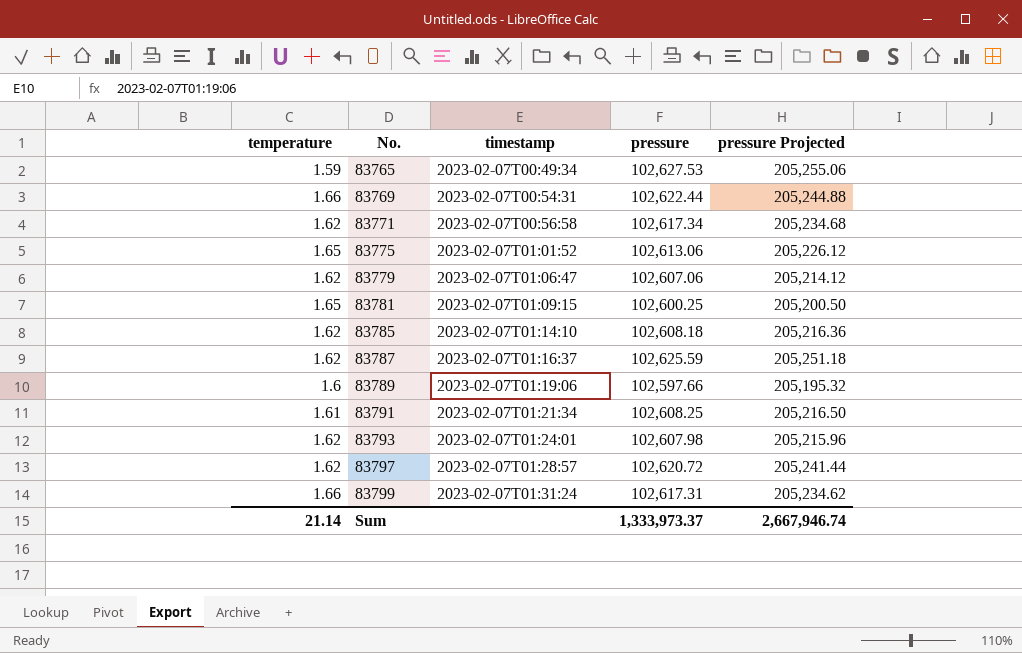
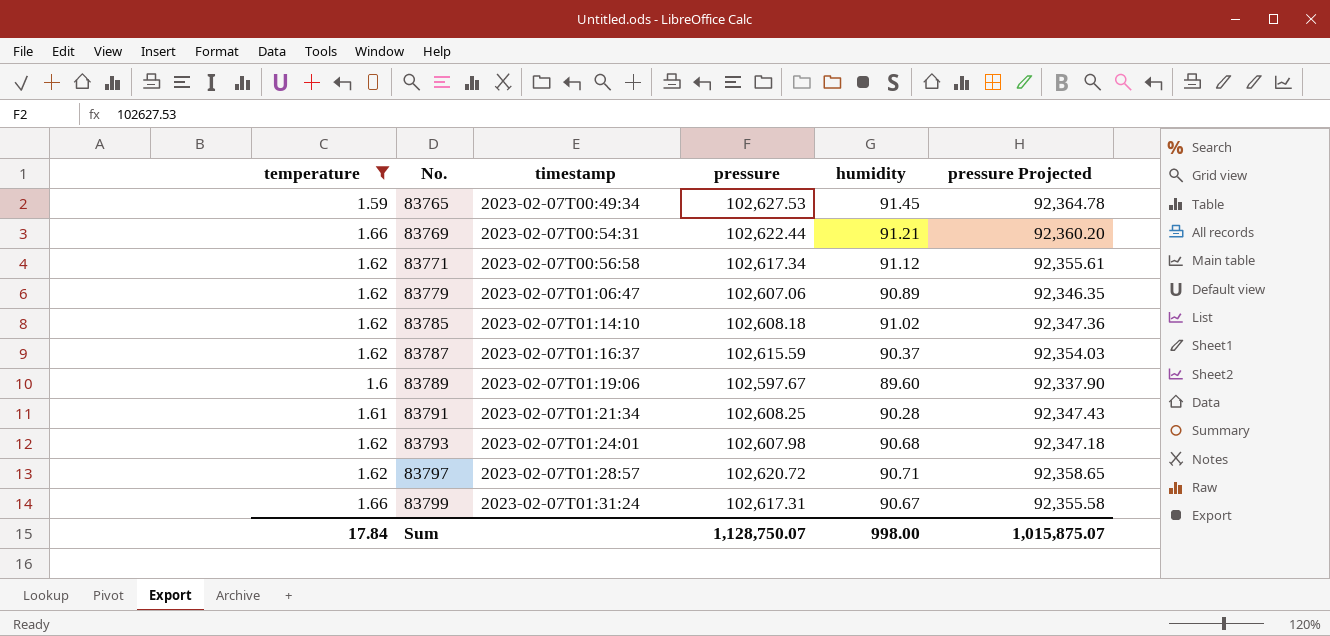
filter: none -> temperature != 1.65
column humidity | position: none -> 5
column pressure Projected | formula: [pressure] * 2 -> [pressure] * 0.9
83787 | pressure: 102,625.59 -> 102,615.59
83789 | pressure: 102,597.66 -> 102,597.67
Sum | temperature: 21.14 -> 17.84
Sum | pressure: 1,333,973.37 -> 1,128,750.07
Sum | pressure Projected: 2,667,946.74 -> 1,015,875.07

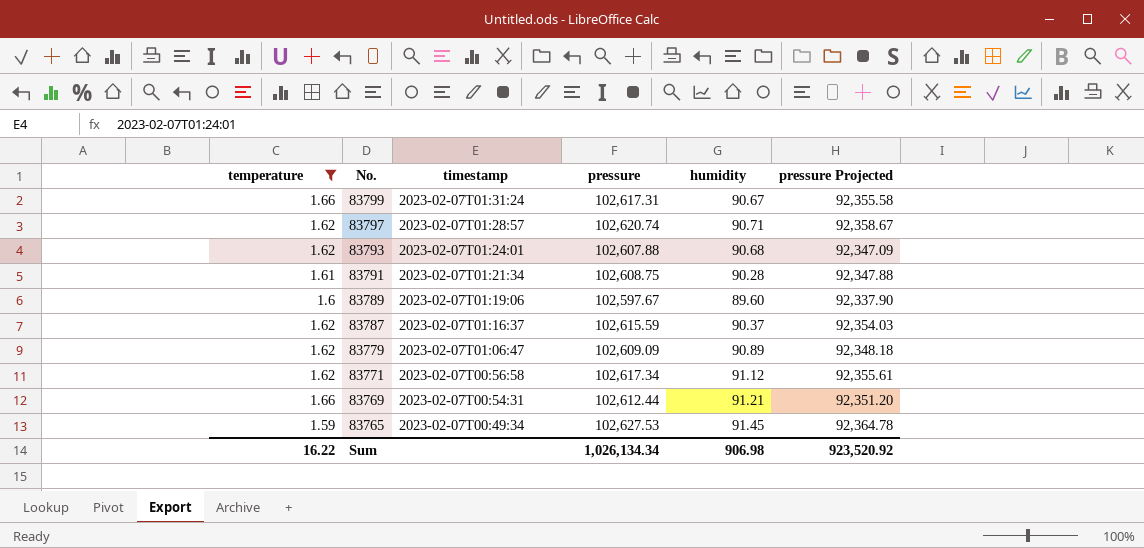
row order: No. ascending -> No. descending
row 83785: 1.62 | 2023-02-07T01:14:10 | 102,608.18 | 91.02 | 92,347.36 -> none
83797 | pressure: 102,620.72 -> 102,620.74
83797 | pressure Projected: 92,358.65 -> 92,358.67
83793 | pressure: 102,607.98 -> 102,607.88
83793 | pressure Projected: 92,347.18 -> 92,347.09
83791 | pressure: 102,608.25 -> 102,608.75
83791 | pressure Projected: 92,347.43 -> 92,347.88
83779 | pressure: 102,607.06 -> 102,609.09
83779 | pressure Projected: 92,346.35 -> 92,348.18
83769 | pressure: 102,622.44 -> 102,612.44
83769 | pressure Projected: 92,360.20 -> 92,351.20
Sum | temperature: 17.84 -> 16.22
Sum | pressure: 1,128,750.07 -> 1,026,134.34
Sum | humidity: 998.00 -> 906.98
Sum | pressure Projected: 1,015,875.07 -> 923,520.92

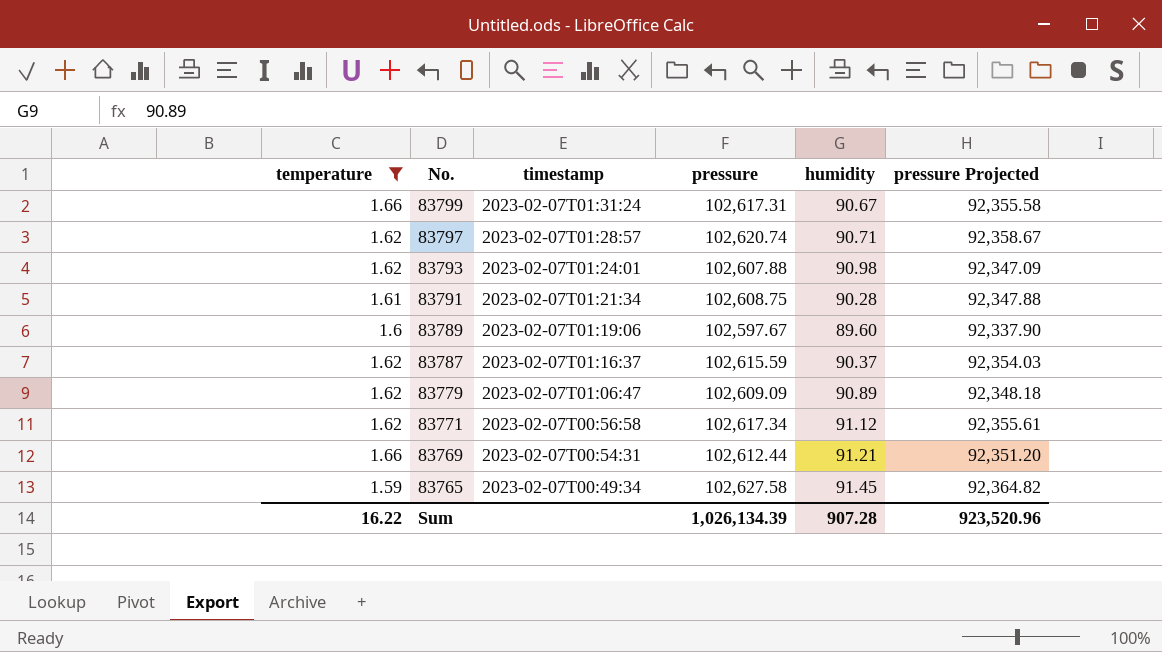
83793 | humidity: 90.68 -> 90.98
83765 | pressure: 102,627.53 -> 102,627.58
83765 | pressure Projected: 92,364.78 -> 92,364.82
Sum | pressure: 1,026,134.34 -> 1,026,134.39
Sum | humidity: 906.98 -> 907.28
Sum | pressure Projected: 923,520.92 -> 923,520.96

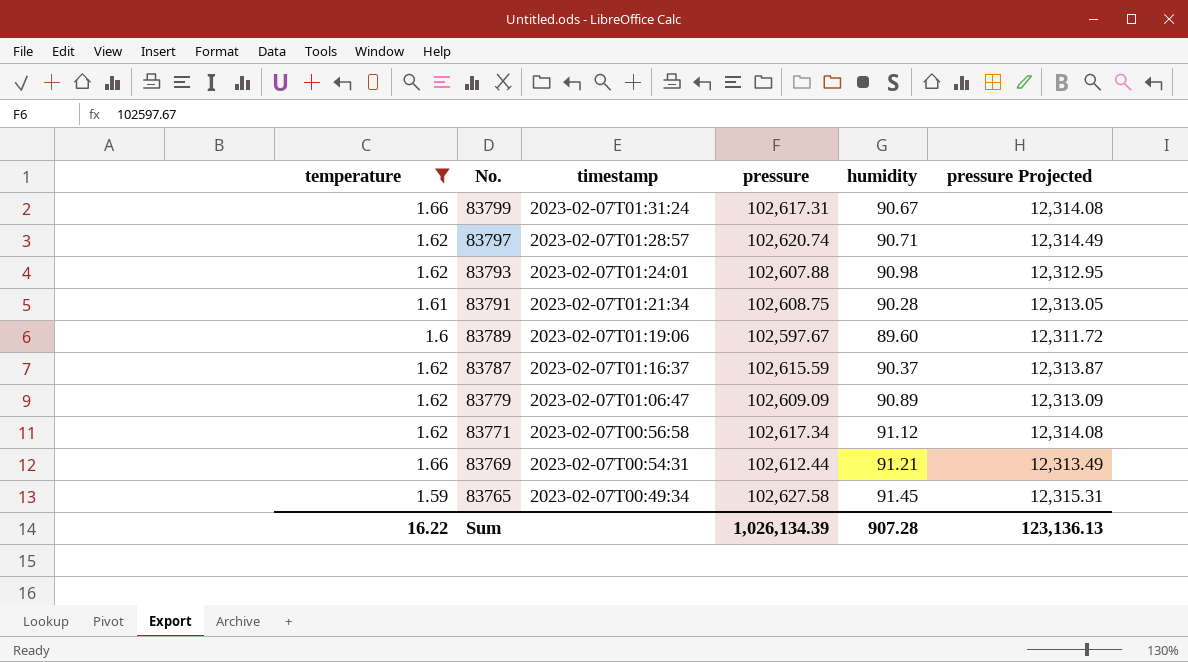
column pressure Projected | formula: [pressure] * 0.9 -> [pressure] * 0.12
Sum | pressure Projected: 923,520.96 -> 123,136.13

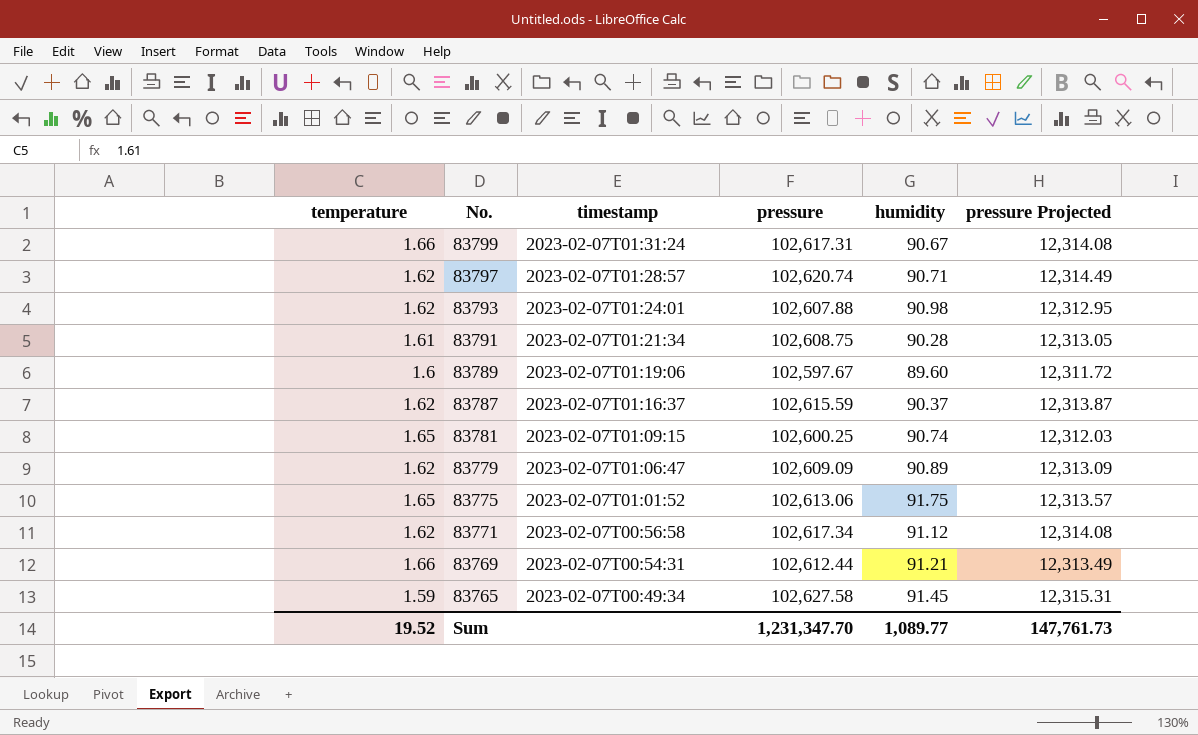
filter: temperature != 1.65 -> none
Sum | temperature: 16.22 -> 19.52
Sum | pressure: 1,026,134.39 -> 1,231,347.70
Sum | humidity: 907.28 -> 1,089.77
Sum | pressure Projected: 123,136.13 -> 147,761.73

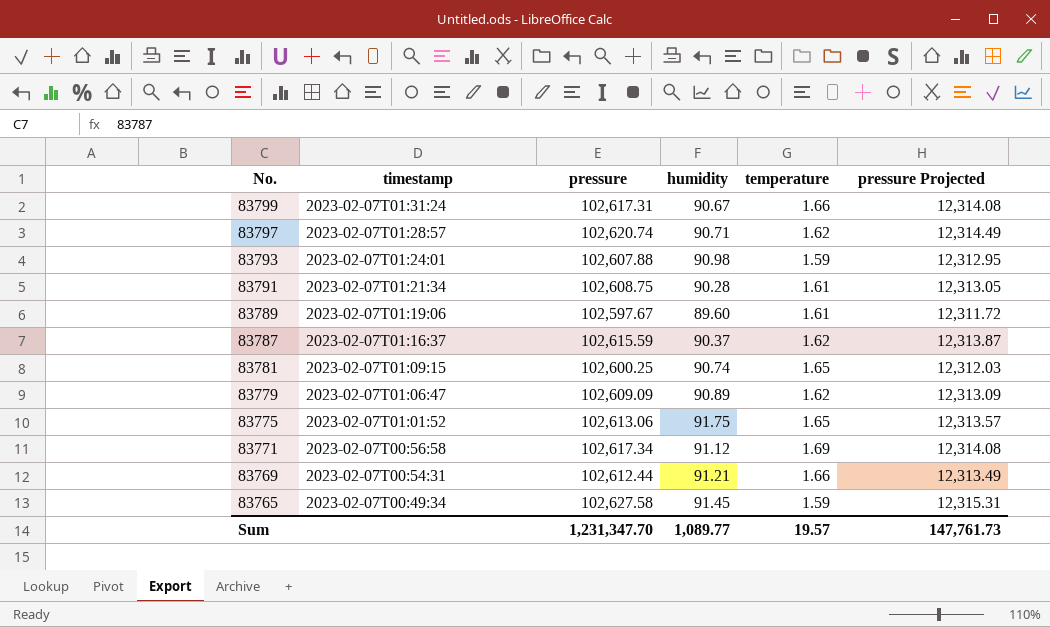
column temperature | position: 1 -> 5
83793 | temperature: 1.62 -> 1.59
83789 | temperature: 1.6 -> 1.61
83771 | temperature: 1.62 -> 1.69
Sum | temperature: 19.52 -> 19.57

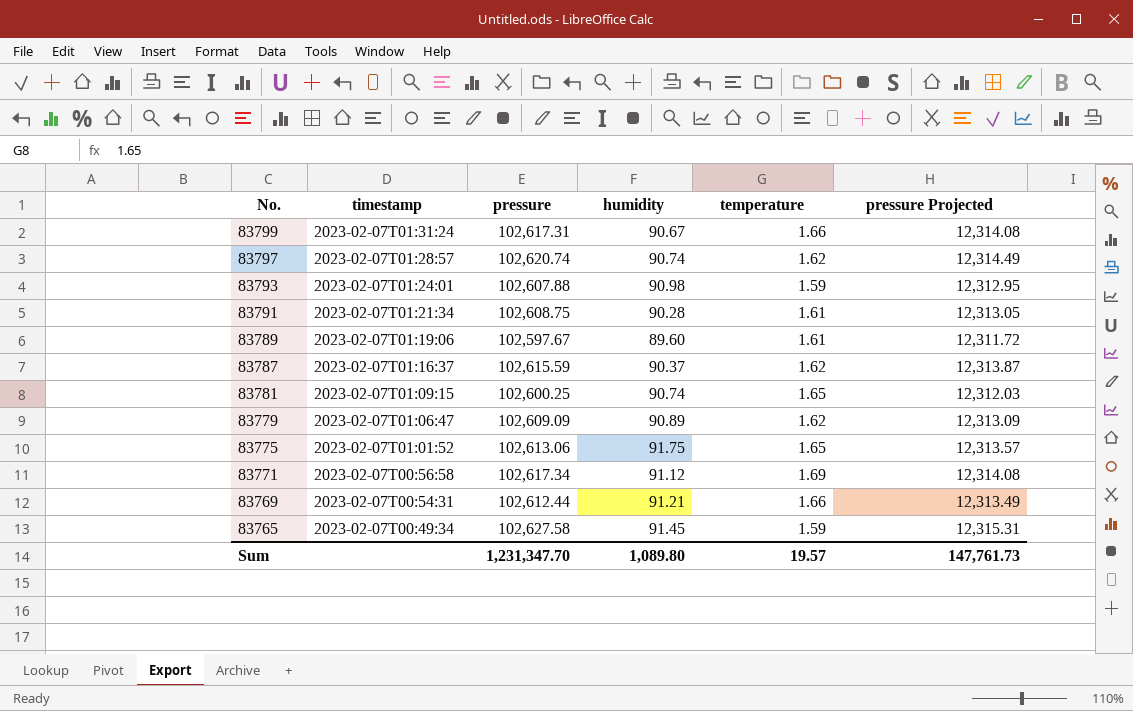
83797 | humidity: 90.71 -> 90.74
Sum | humidity: 1,089.77 -> 1,089.80

